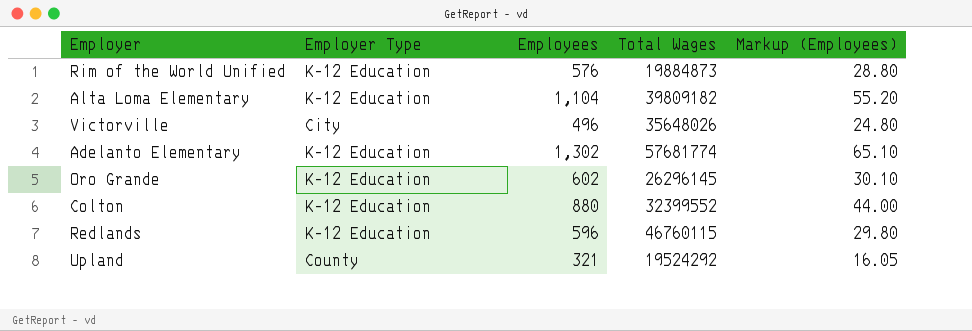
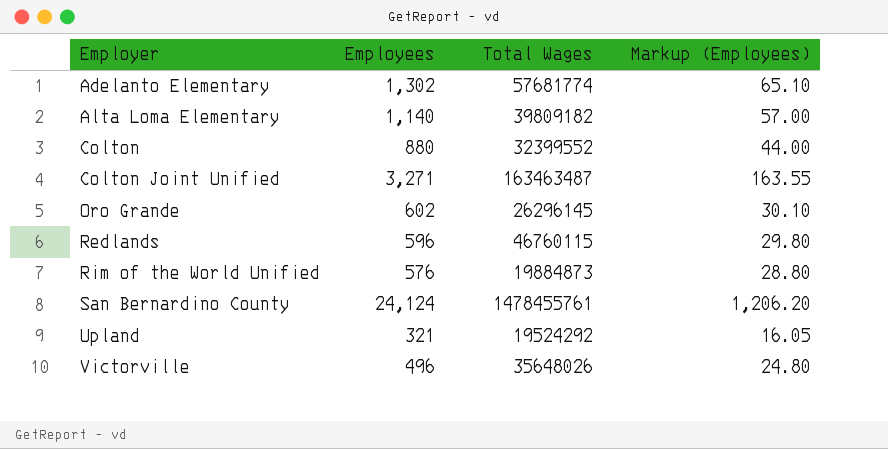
row order: none -> Employer ascending
column Employer Type | position: 2 -> none
Alta Loma Elementary | Employees: 1,104 -> 1,140
Alta Loma Elementary | Markup (Employees): 55.20 -> 57.00
row Colton Joint Unified: none -> 3,271 | 163463487 | 163.55
row San Bernardino County: none -> 24,124 | 1478455761 | 1,206.20

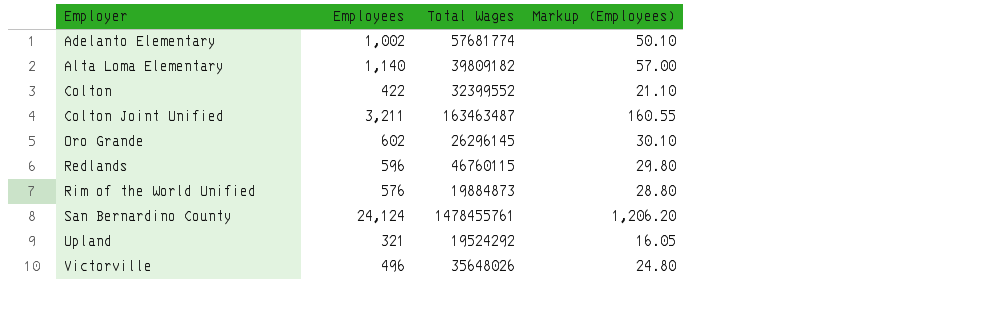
Adelanto Elementary | Employees: 1,302 -> 1,002
Adelanto Elementary | Markup (Employees): 65.10 -> 50.10
Colton | Employees: 880 -> 422
Colton | Markup (Employees): 44.00 -> 21.10
Colton Joint Unified | Employees: 3,271 -> 3,211
Colton Joint Unified | Markup (Employees): 163.55 -> 160.55

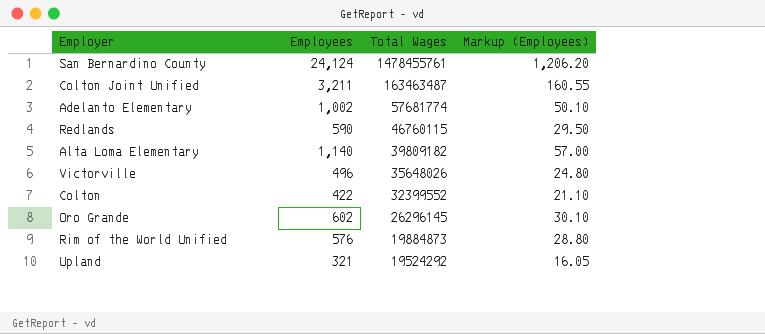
row order: Employer ascending -> Total Wages descending
Redlands | Employees: 596 -> 590
Redlands | Markup (Employees): 29.80 -> 29.50

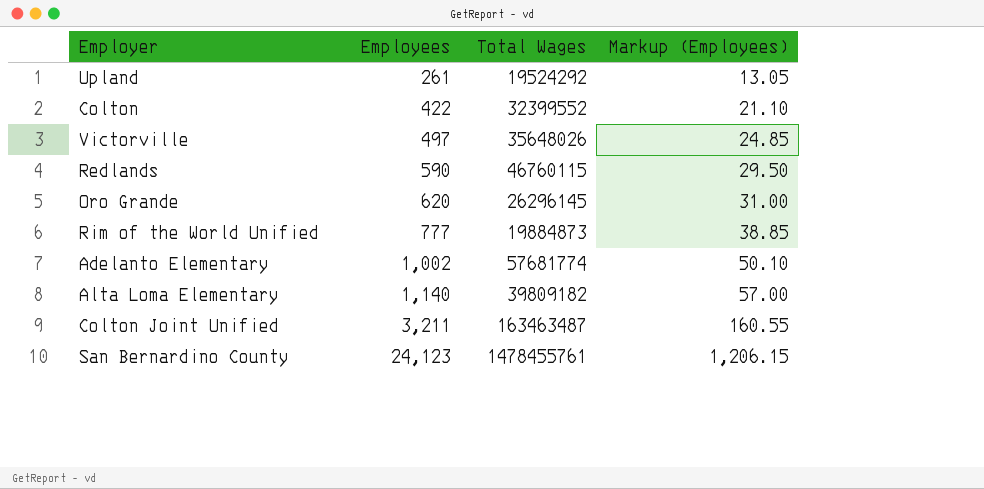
row order: Total Wages descending -> Employees ascending
Upland | Employees: 321 -> 261
Upland | Markup (Employees): 16.05 -> 13.05
Victorville | Employees: 496 -> 497
Victorville | Markup (Employees): 24.80 -> 24.85
Oro Grande | Employees: 602 -> 620
Oro Grande | Markup (Employees): 30.10 -> 31.00
Rim of the World Unified | Employees: 576 -> 777
Rim of the World Unified | Markup (Employees): 28.80 -> 38.85
San Bernardino County | Employees: 24,124 -> 24,123
San Bernardino County | Markup (Employees): 1,206.20 -> 1,206.15

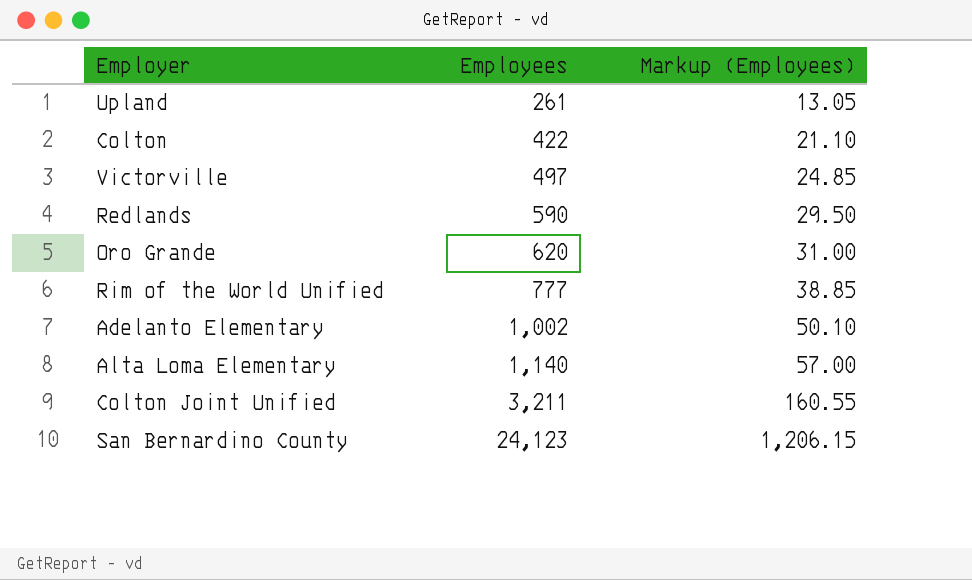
column Total Wages | position: 3 -> none

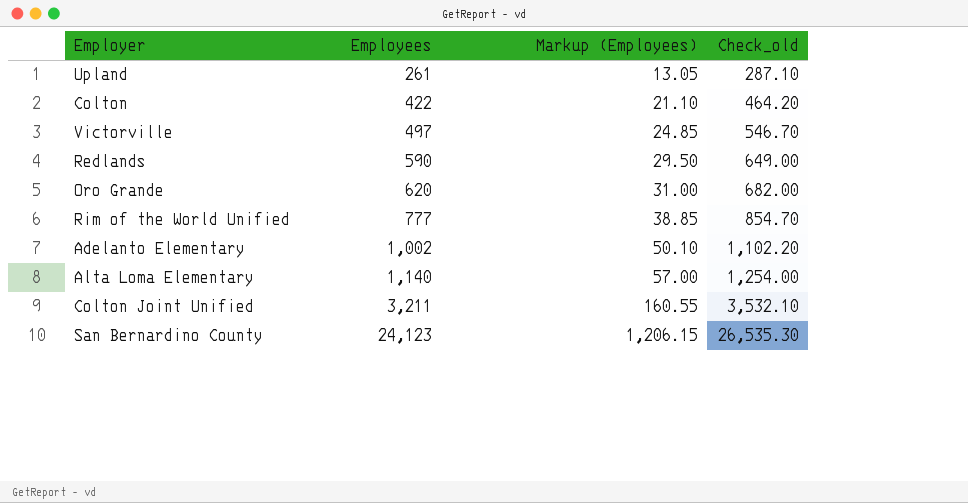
column Check_old | formula: none -> [Employees] * 1.1

